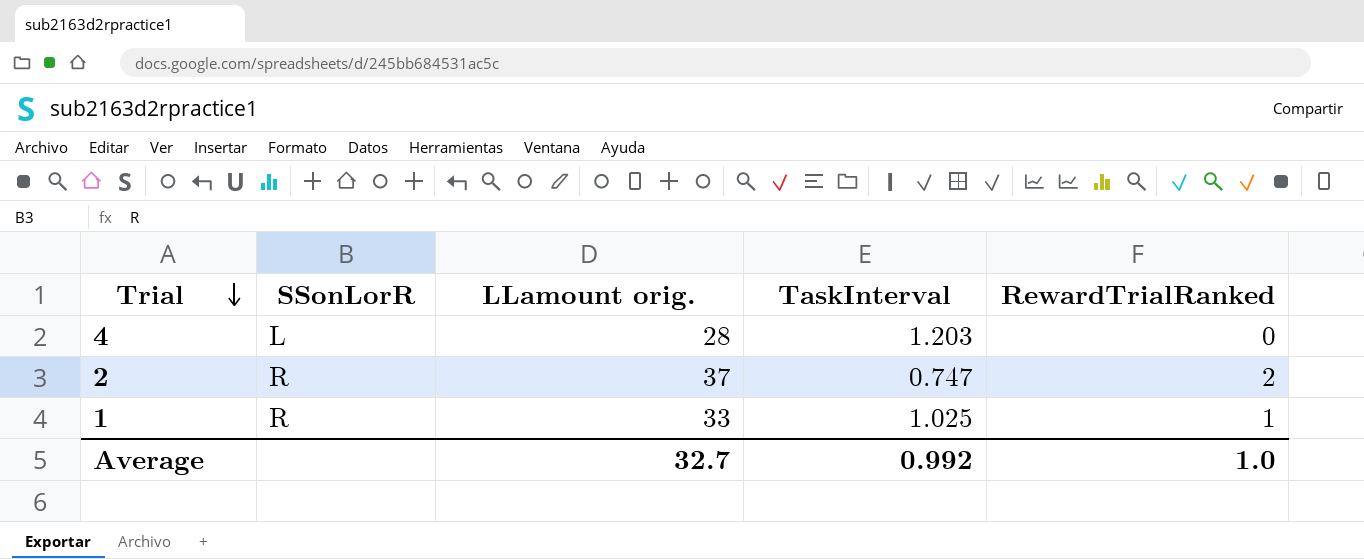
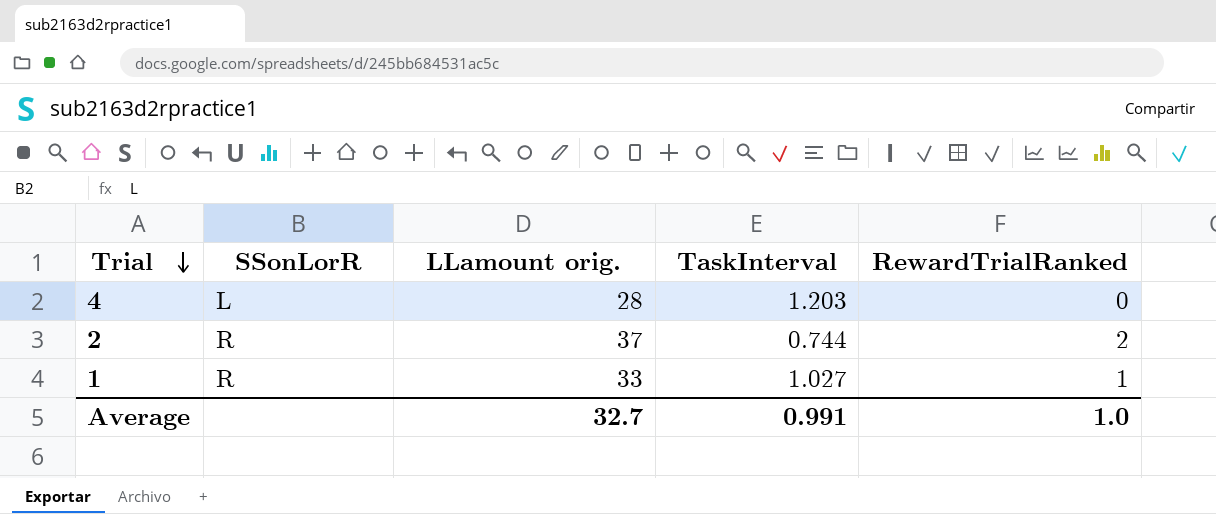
2 | TaskInterval: 0.747 -> 0.744
1 | TaskInterval: 1.025 -> 1.027
Average | TaskInterval: 0.992 -> 0.991

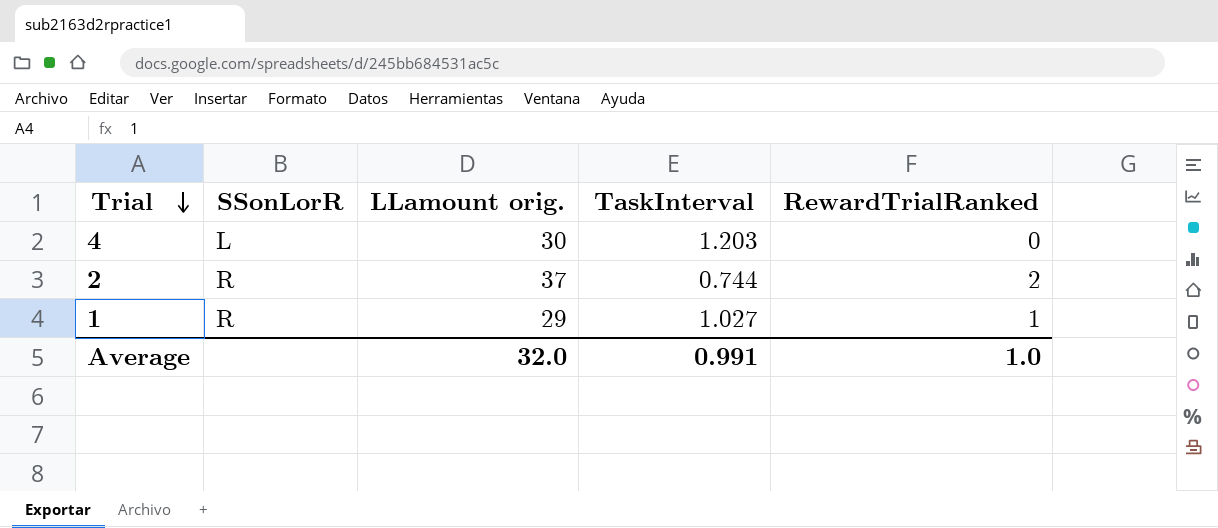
4 | LLamount orig.: 28 -> 30
1 | LLamount orig.: 33 -> 29
Average | LLamount orig.: 32.7 -> 32.0

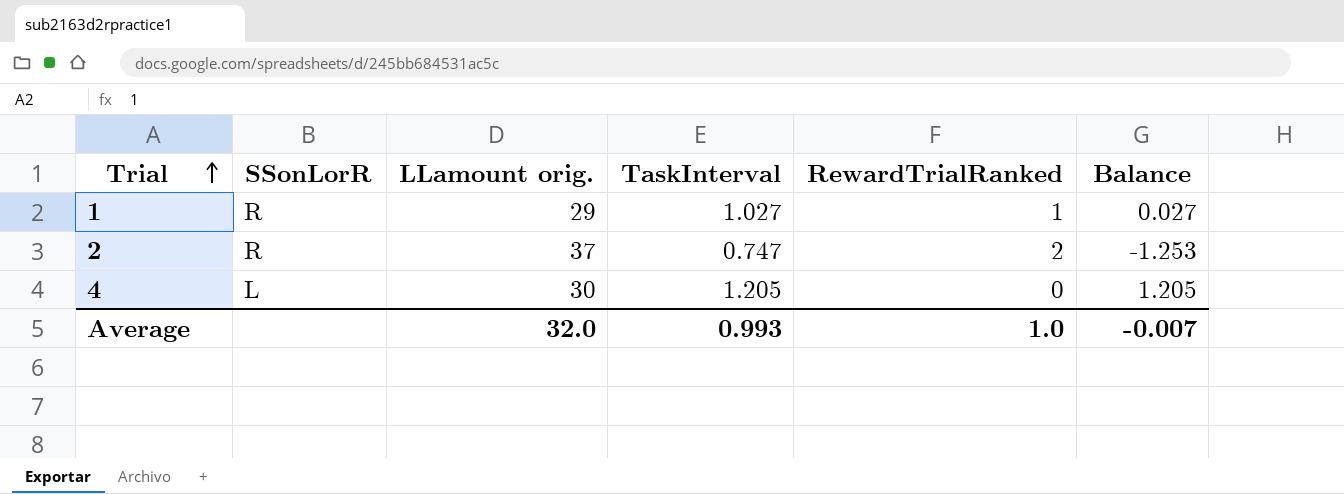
row order: Trial descending -> Trial ascending
column Balance | formula: none -> [TaskInterval] - [RewardTrialRanked]
2 | TaskInterval: 0.744 -> 0.747
4 | TaskInterval: 1.203 -> 1.205
Average | TaskInterval: 0.991 -> 0.993

